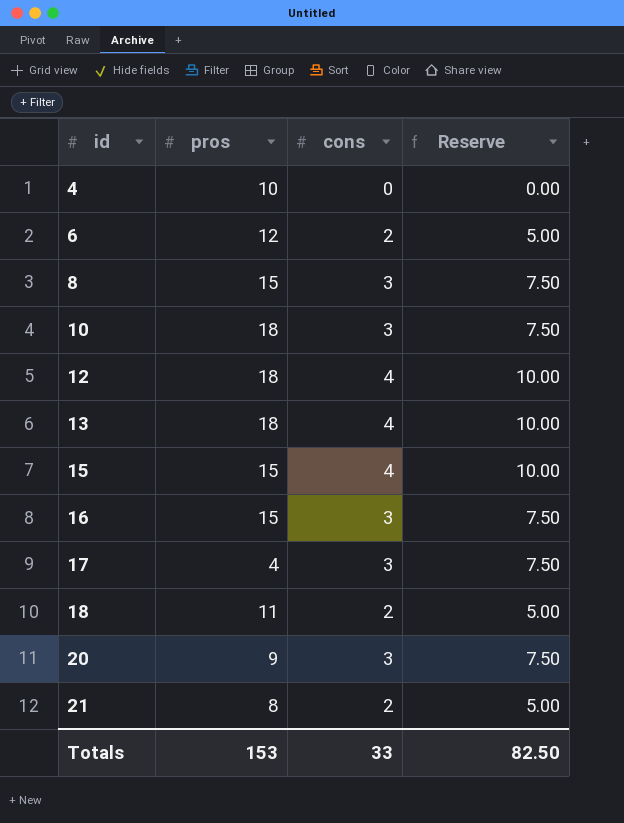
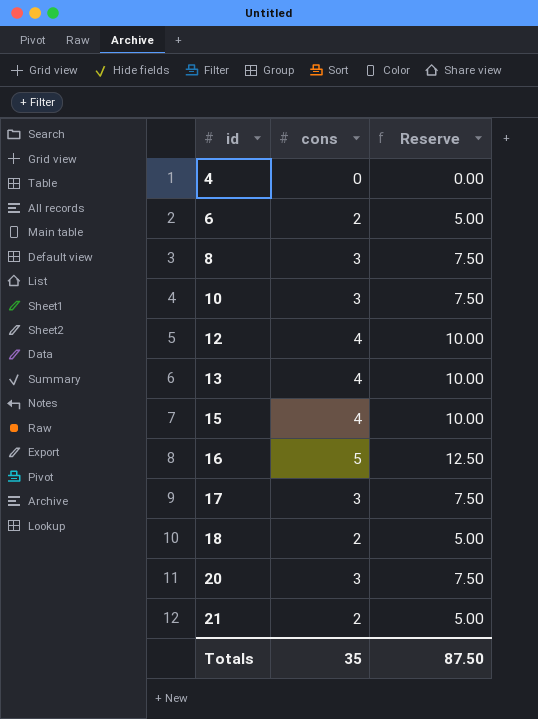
column pros | position: 2 -> none
16 | cons: 3 -> 5
16 | Reserve: 7.50 -> 12.50
Totals | cons: 33 -> 35
Totals | Reserve: 82.50 -> 87.50

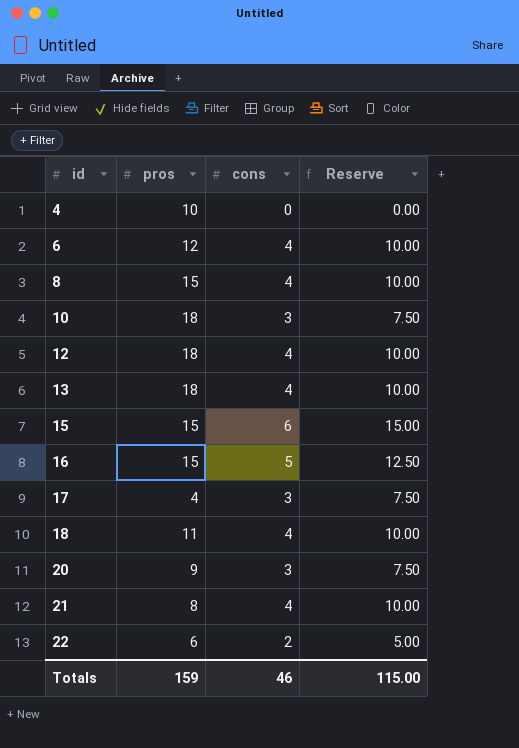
column pros | position: none -> 2
6 | cons: 2 -> 4
6 | Reserve: 5.00 -> 10.00
8 | cons: 3 -> 4
8 | Reserve: 7.50 -> 10.00
15 | cons: 4 -> 6
15 | Reserve: 10.00 -> 15.00
18 | cons: 2 -> 4
18 | Reserve: 5.00 -> 10.00
21 | cons: 2 -> 4
21 | Reserve: 5.00 -> 10.00
row 22: none -> 6 | 2 | 5.00
Totals | cons: 35 -> 46
Totals | Reserve: 87.50 -> 115.00

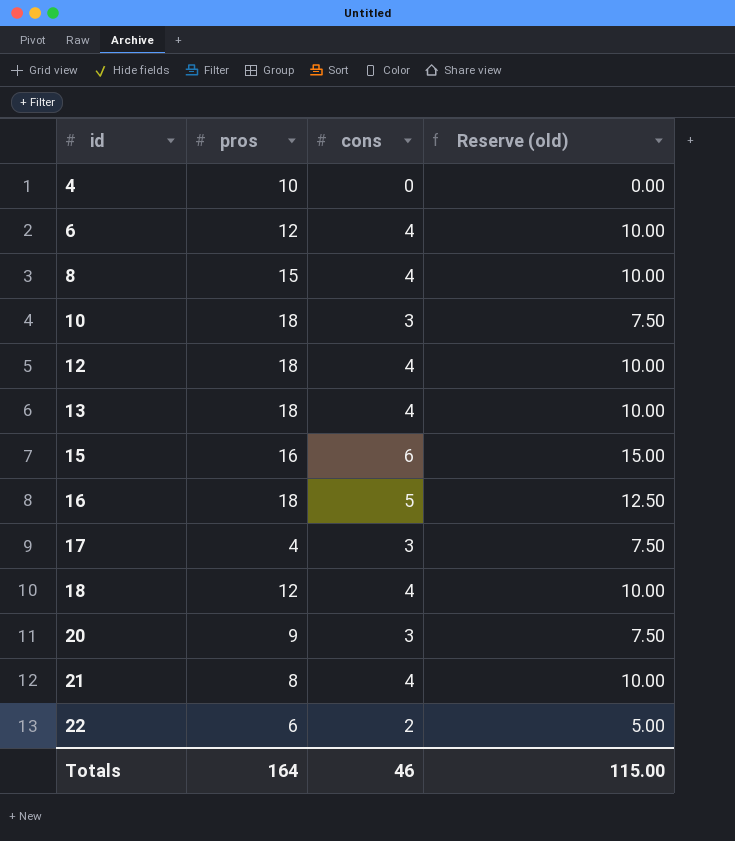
column name: Reserve -> Reserve (old)
15 | pros: 15 -> 16
16 | pros: 15 -> 18
18 | pros: 11 -> 12
Totals | pros: 159 -> 164

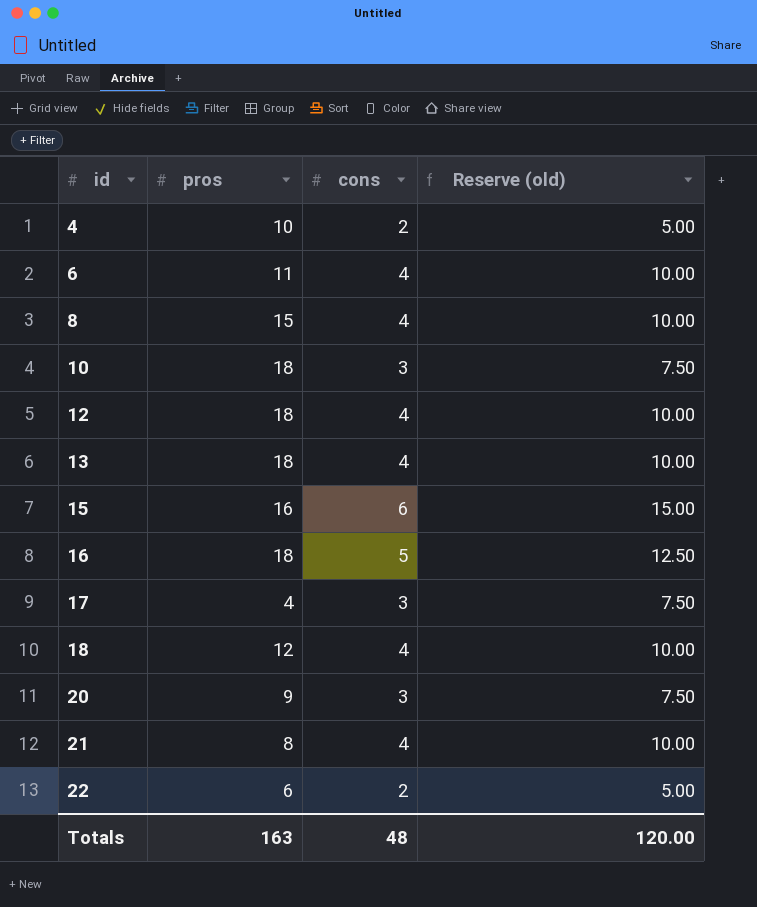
4 | cons: 0 -> 2
4 | Reserve (old): 0.00 -> 5.00
6 | pros: 12 -> 11
Totals | pros: 164 -> 163
Totals | cons: 46 -> 48
Totals | Reserve (old): 115.00 -> 120.00

